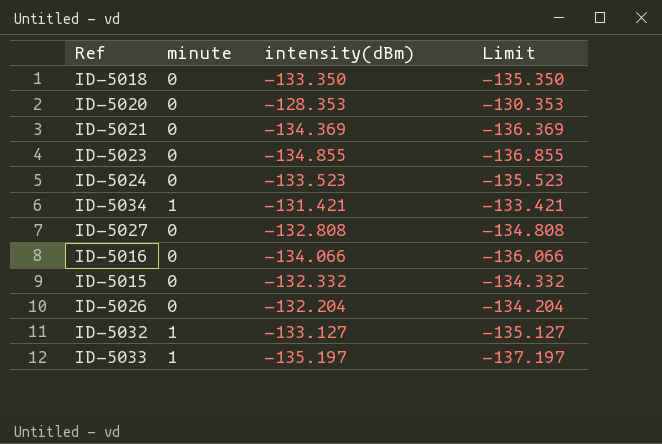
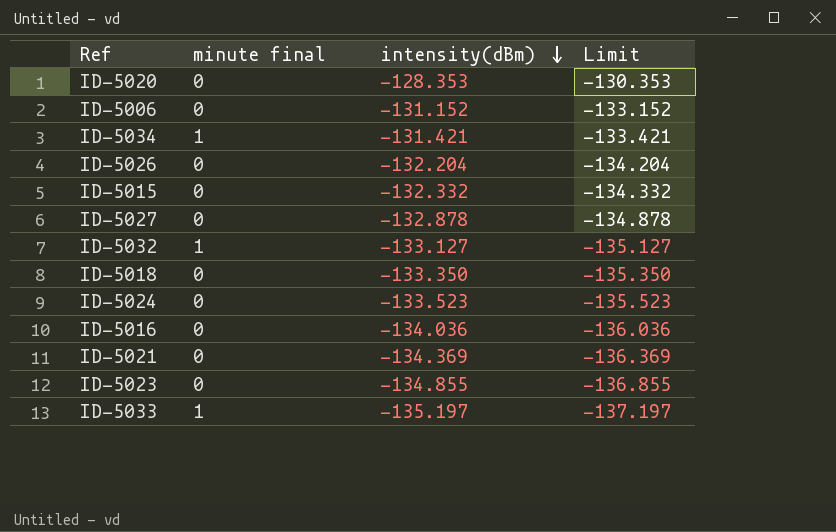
row order: none -> intensity(dBm) descending
column name: minute -> minute final
row ID-5006: none -> 0 | -131.152 | -133.152
ID-5027 | intensity(dBm): -132.808 -> -132.878
ID-5027 | Limit: -134.808 -> -134.878
ID-5016 | intensity(dBm): -134.066 -> -134.036
ID-5016 | Limit: -136.066 -> -136.036

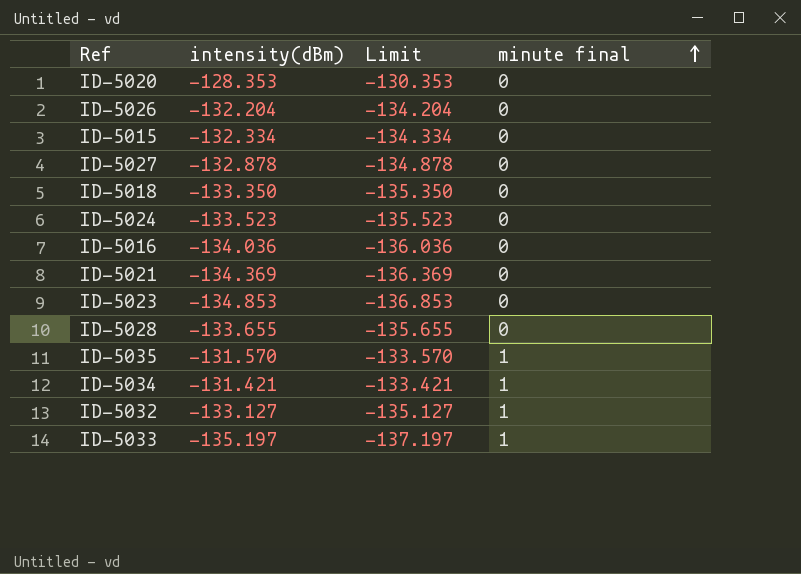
row order: intensity(dBm) descending -> minute final ascending
column minute final | position: 2 -> 4
row ID-5006: 0 | -131.152 | -133.152 -> none
ID-5015 | intensity(dBm): -132.332 -> -132.334
ID-5015 | Limit: -134.332 -> -134.334
ID-5023 | intensity(dBm): -134.855 -> -134.853
ID-5023 | Limit: -136.855 -> -136.853
row ID-5028: none -> -133.655 | -135.655 | 0
row ID-5035: none -> -131.570 | -133.570 | 1

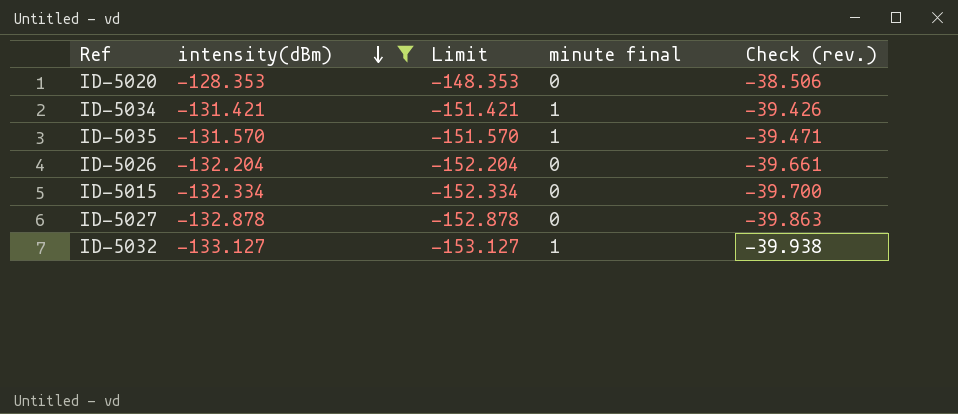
filter: none -> intensity(dBm) >= -133.127
row order: minute final ascending -> intensity(dBm) descending
column Limit | formula: [intensity(dBm)] - 2 -> [intensity(dBm)] - 20
column Check (rev.) | formula: none -> [intensity(dBm)] * 0.3

